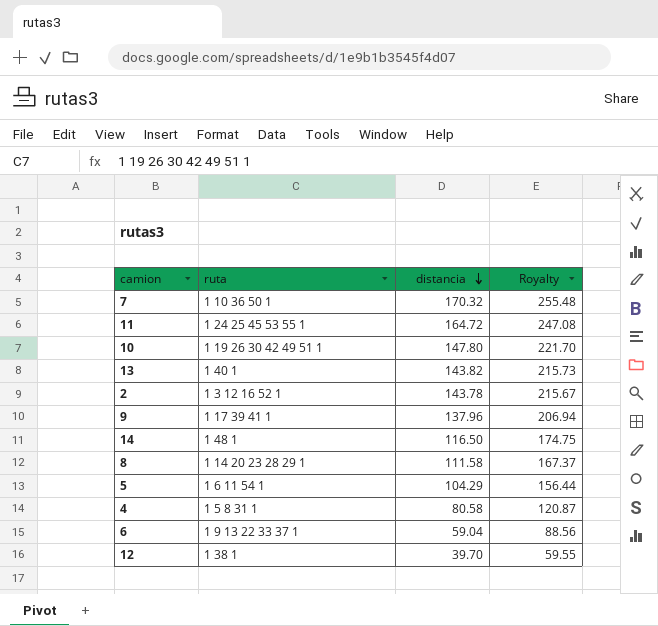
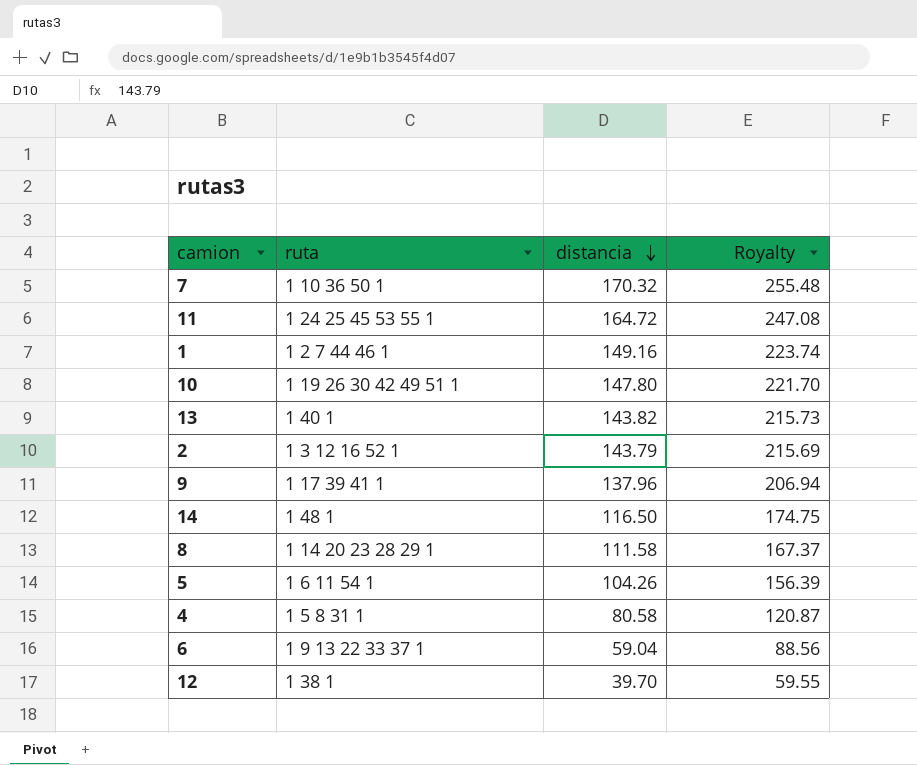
row 1: none -> 1 2 7 44 46 1 | 149.16 | 223.74
2 | distancia: 143.78 -> 143.79
2 | Royalty: 215.67 -> 215.69
5 | distancia: 104.29 -> 104.26
5 | Royalty: 156.44 -> 156.39

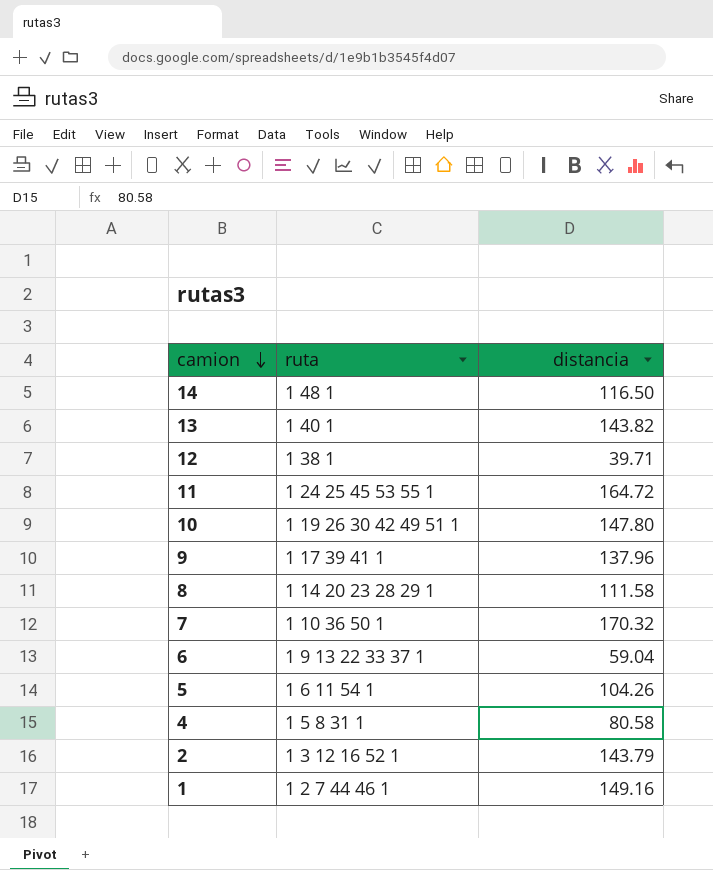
row order: distancia descending -> camion descending
column Royalty | formula: [distancia] * 1.5 -> none
12 | distancia: 39.70 -> 39.71

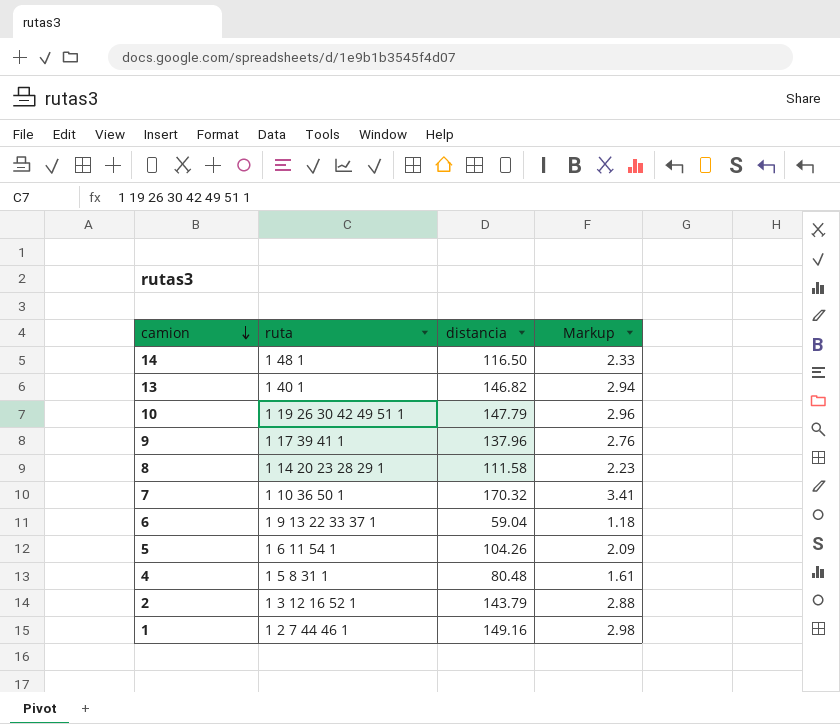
column Markup | formula: none -> [distancia] * 0.02
row 12: 1 38 1 | 39.71 -> none
row 11: 1 24 25 45 53 55 1 | 164.72 -> none
13 | distancia: 143.82 -> 146.82
10 | distancia: 147.80 -> 147.79
4 | distancia: 80.58 -> 80.48

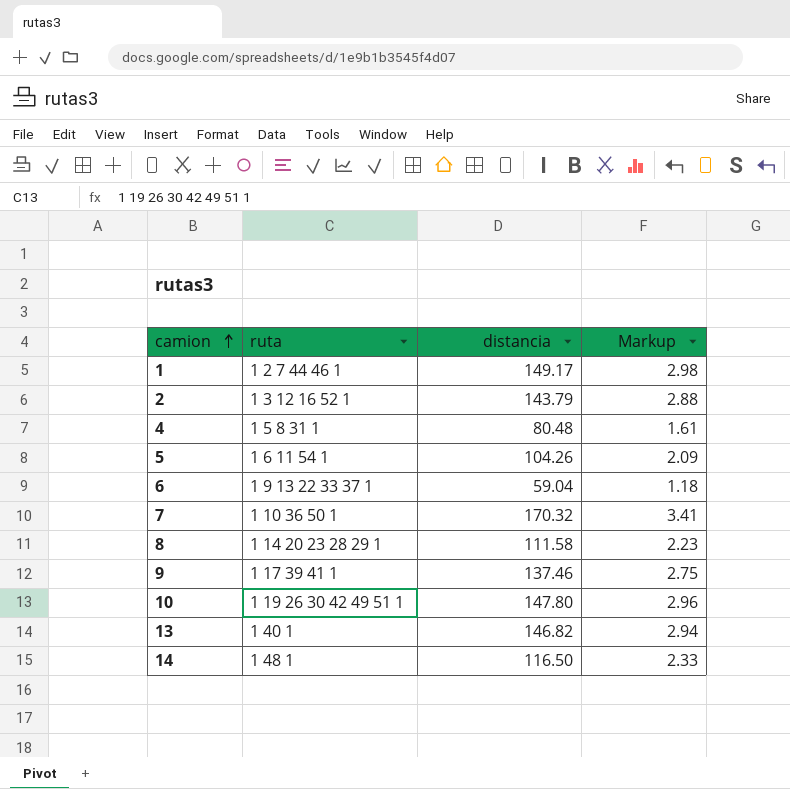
row order: camion descending -> camion ascending
1 | distancia: 149.16 -> 149.17
9 | distancia: 137.96 -> 137.46
9 | Markup: 2.76 -> 2.75
10 | distancia: 147.79 -> 147.80

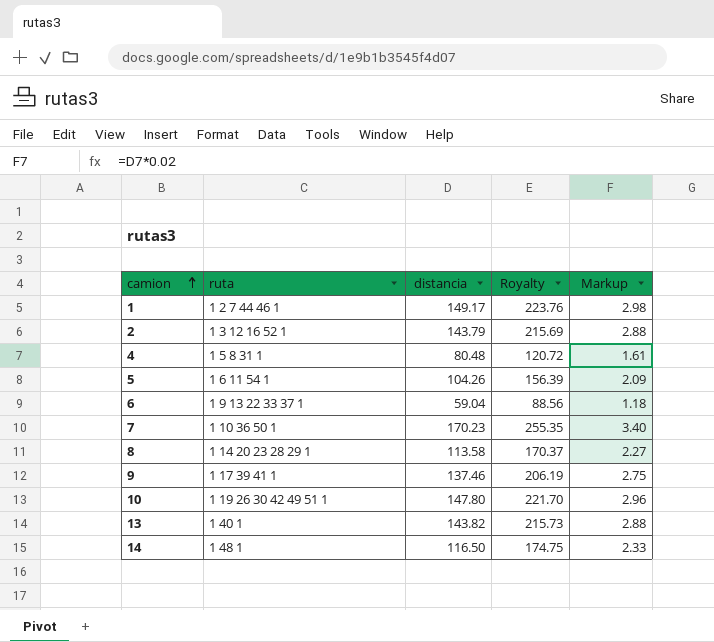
column Royalty | formula: none -> [distancia] * 1.5
7 | distancia: 170.32 -> 170.23
7 | Markup: 3.41 -> 3.40
8 | distancia: 111.58 -> 113.58
8 | Markup: 2.23 -> 2.27
13 | distancia: 146.82 -> 143.82
13 | Markup: 2.94 -> 2.88

